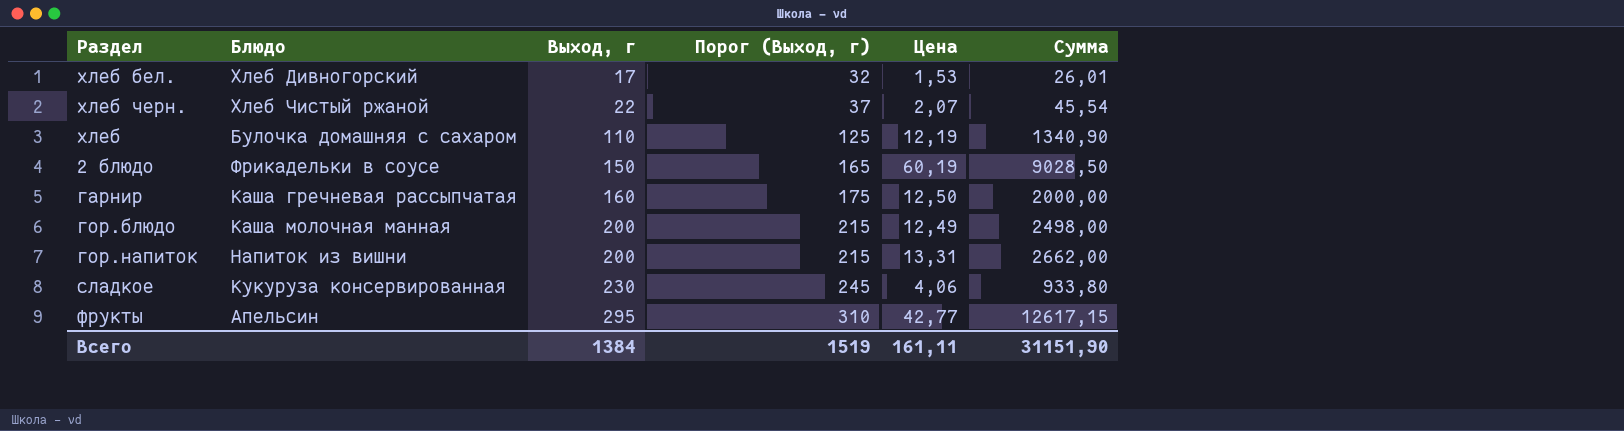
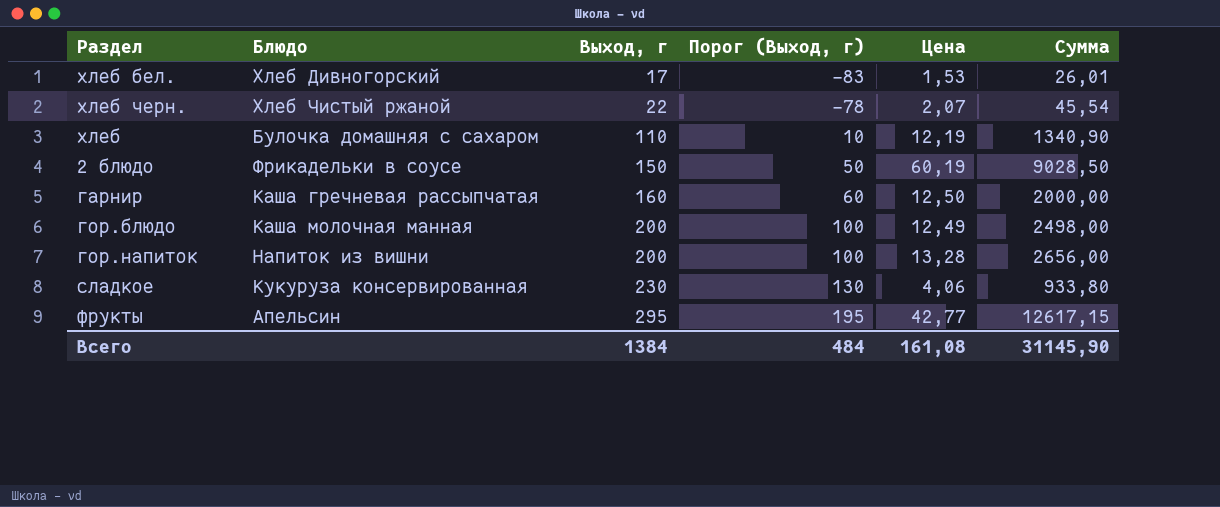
column Порог (Выход, г) | formula: [Выход, г] + 15 -> [Выход, г] - 100
гор.напиток | Цена: 13,31 -> 13,28
гор.напиток | Сумма: 2662,00 -> 2656,00
Всего | Порог (Выход, г): 1519 -> 484
Всего | Цена: 161,11 -> 161,08
Всего | Сумма: 31151,90 -> 31145,90

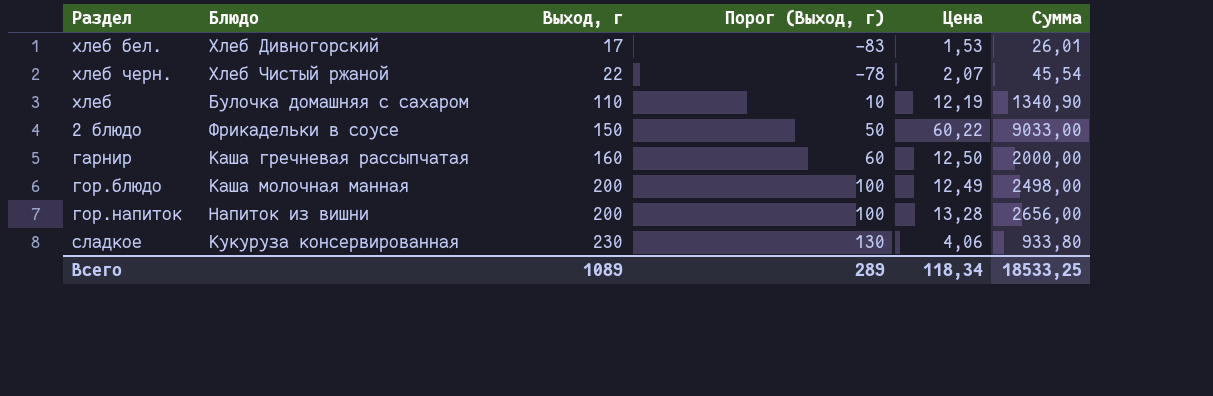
row фрукты: Апельсин | 295 | 195 | 42,77 | 12617,15 -> none
2 блюдо | Цена: 60,19 -> 60,22
2 блюдо | Сумма: 9028,50 -> 9033,00
Всего | Выход, г: 1384 -> 1089
Всего | Порог (Выход, г): 484 -> 289
Всего | Цена: 161,08 -> 118,34
Всего | Сумма: 31145,90 -> 18533,25

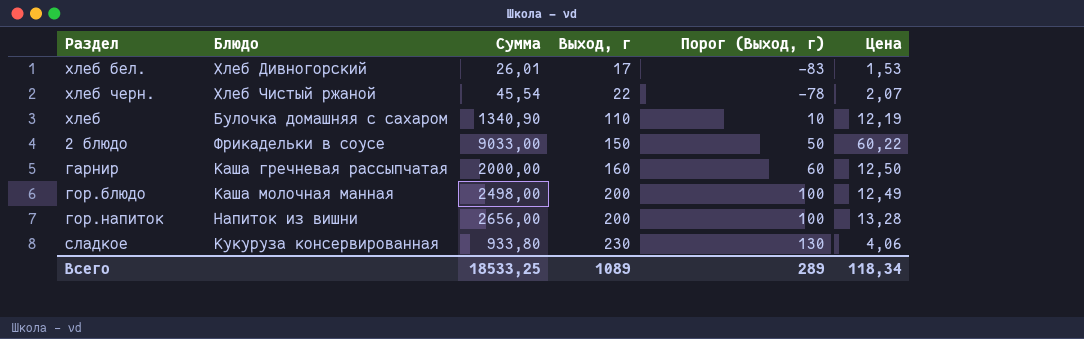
column Сумма | position: 6 -> 3

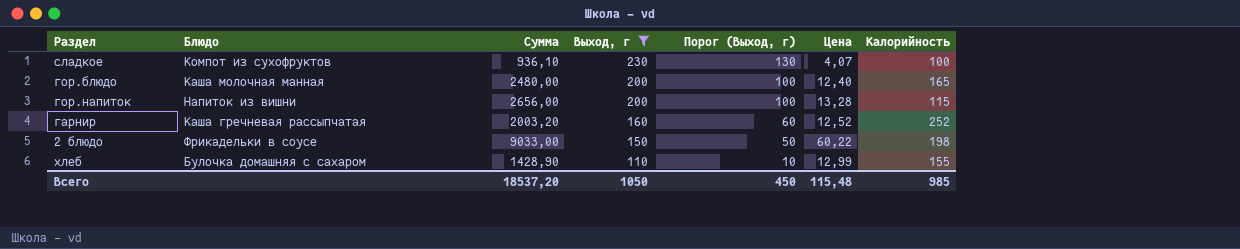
filter: none -> Выход, г >= 110
row order: Выход, г ascending -> Выход, г descending
column Калорийность | position: none -> 7
сладкое | Блюдо: Кукуруза консервированная -> Компот из сухофруктов
сладкое | Сумма: 933,80 -> 936,10
сладкое | Цена: 4,06 -> 4,07
гор.блюдо | Сумма: 2498,00 -> 2480,00
гор.блюдо | Цена: 12,49 -> 12,40
гарнир | Сумма: 2000,00 -> 2003,20
гарнир | Цена: 12,50 -> 12,52
хлеб | Сумма: 1340,90 -> 1428,90
хлеб | Цена: 12,19 -> 12,99
Всего | Сумма: 18533,25 -> 18537,20
Всего | Выход, г: 1089 -> 1050
Всего | Порог (Выход, г): 289 -> 450
Всего | Цена: 118,34 -> 115,48

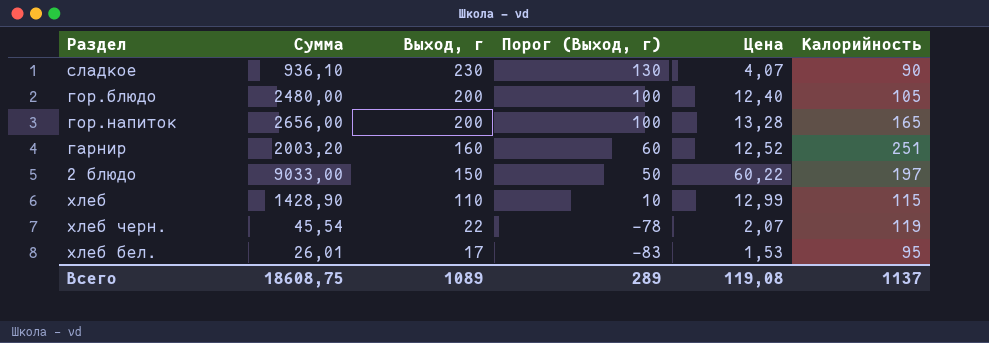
filter: Выход, г >= 110 -> none
column Блюдо | position: 2 -> none
сладкое | Калорийность: 100 -> 90
гор.блюдо | Калорийность: 165 -> 105
гор.напиток | Калорийность: 115 -> 165
гарнир | Калорийность: 252 -> 251
2 блюдо | Калорийность: 198 -> 197
хлеб | Калорийность: 155 -> 115
Всего | Сумма: 18537,20 -> 18608,75
Всего | Выход, г: 1050 -> 1089
Всего | Порог (Выход, г): 450 -> 289
Всего | Цена: 115,48 -> 119,08
Всего | Калорийность: 985 -> 1137

